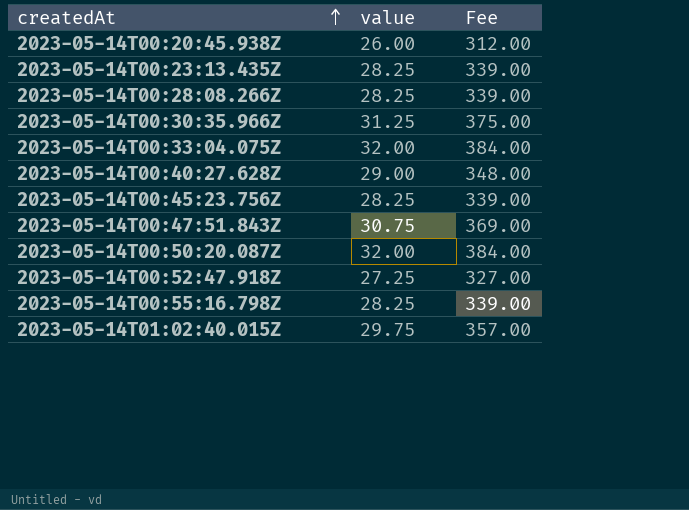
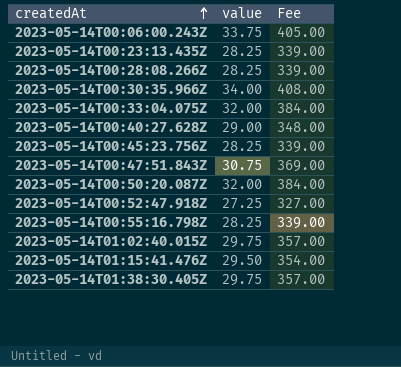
row 2023-05-14T00:20:45.938Z: 26.00 | 312.00 -> none
row 2023-05-14T00:06:00.243Z: none -> 33.75 | 405.00
2023-05-14T00:30:35.966Z | value: 31.25 -> 34.00
2023-05-14T00:30:35.966Z | Fee: 375.00 -> 408.00
row 2023-05-14T01:15:41.476Z: none -> 29.50 | 354.00
row 2023-05-14T01:38:30.405Z: none -> 29.75 | 357.00

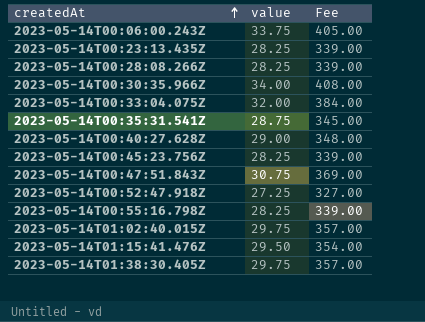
row 2023-05-14T00:50:20.087Z: 32.00 | 384.00 -> none
row 2023-05-14T00:35:31.541Z: none -> 28.75 | 345.00

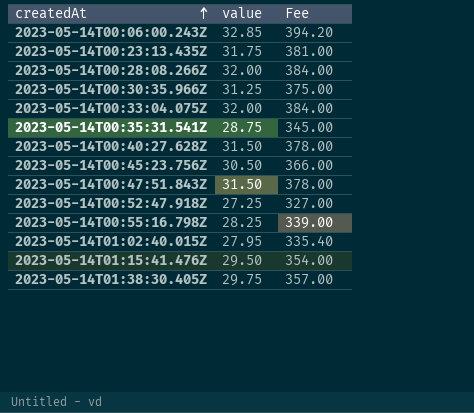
2023-05-14T00:06:00.243Z | value: 33.75 -> 32.85
2023-05-14T00:06:00.243Z | Fee: 405.00 -> 394.20
2023-05-14T00:23:13.435Z | value: 28.25 -> 31.75
2023-05-14T00:23:13.435Z | Fee: 339.00 -> 381.00
2023-05-14T00:28:08.266Z | value: 28.25 -> 32.00
2023-05-14T00:28:08.266Z | Fee: 339.00 -> 384.00
2023-05-14T00:30:35.966Z | value: 34.00 -> 31.25
2023-05-14T00:30:35.966Z | Fee: 408.00 -> 375.00
2023-05-14T00:40:27.628Z | value: 29.00 -> 31.50
2023-05-14T00:40:27.628Z | Fee: 348.00 -> 378.00
2023-05-14T00:45:23.756Z | value: 28.25 -> 30.50
2023-05-14T00:45:23.756Z | Fee: 339.00 -> 366.00
2023-05-14T00:47:51.843Z | value: 30.75 -> 31.50
2023-05-14T00:47:51.843Z | Fee: 369.00 -> 378.00
2023-05-14T01:02:40.015Z | value: 29.75 -> 27.95
2023-05-14T01:02:40.015Z | Fee: 357.00 -> 335.40

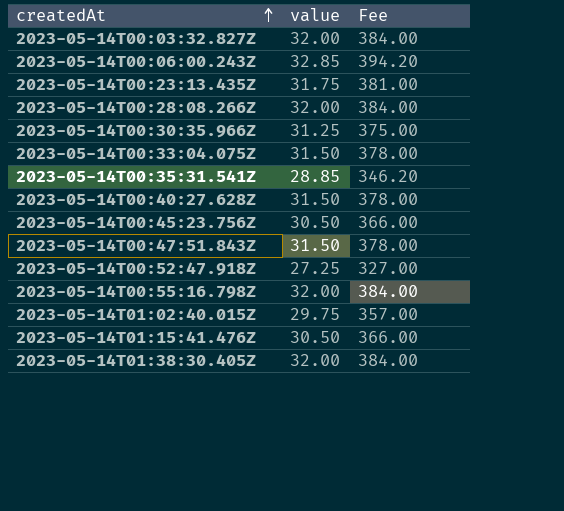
row 2023-05-14T00:03:32.827Z: none -> 32.00 | 384.00
2023-05-14T00:33:04.075Z | value: 32.00 -> 31.50
2023-05-14T00:33:04.075Z | Fee: 384.00 -> 378.00
2023-05-14T00:35:31.541Z | value: 28.75 -> 28.85
2023-05-14T00:35:31.541Z | Fee: 345.00 -> 346.20
2023-05-14T00:55:16.798Z | value: 28.25 -> 32.00
2023-05-14T00:55:16.798Z | Fee: 339.00 -> 384.00
2023-05-14T01:02:40.015Z | value: 27.95 -> 29.75
2023-05-14T01:02:40.015Z | Fee: 335.40 -> 357.00
2023-05-14T01:15:41.476Z | value: 29.50 -> 30.50
2023-05-14T01:15:41.476Z | Fee: 354.00 -> 366.00
2023-05-14T01:38:30.405Z | value: 29.75 -> 32.00
2023-05-14T01:38:30.405Z | Fee: 357.00 -> 384.00

